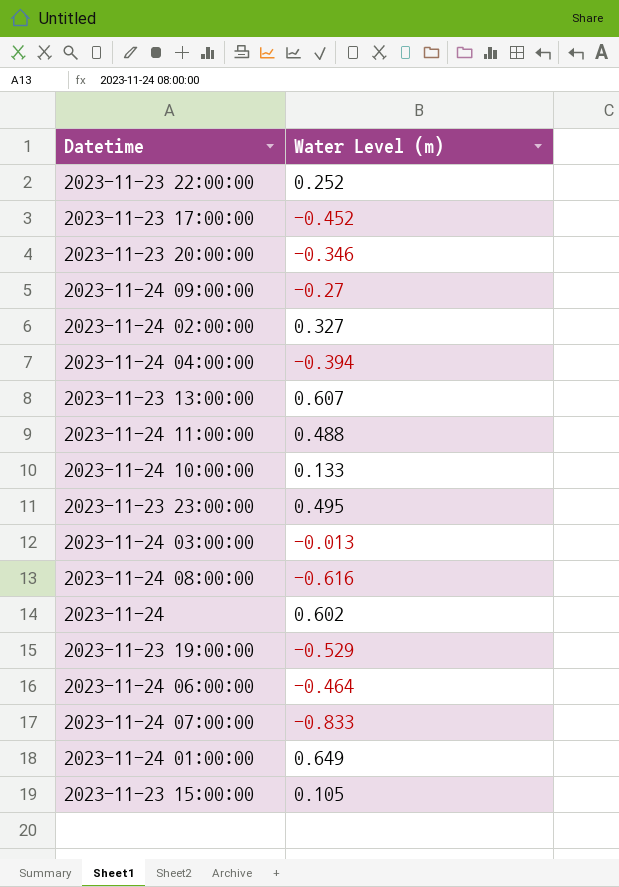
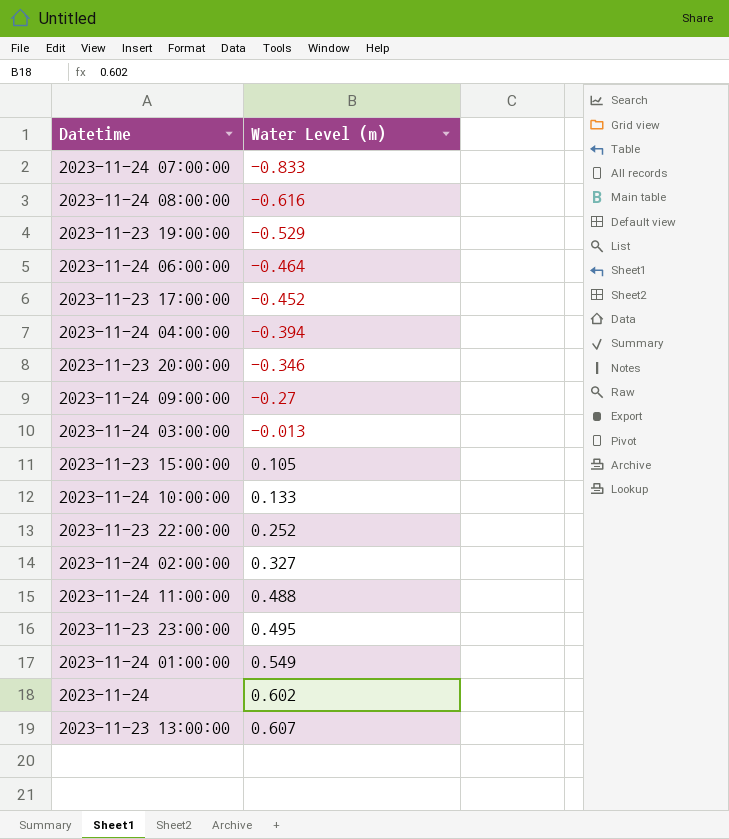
row order: none -> Water Level (m) ascending
2023-11-24 01:00:00 | Water Level (m): 0.649 -> 0.549

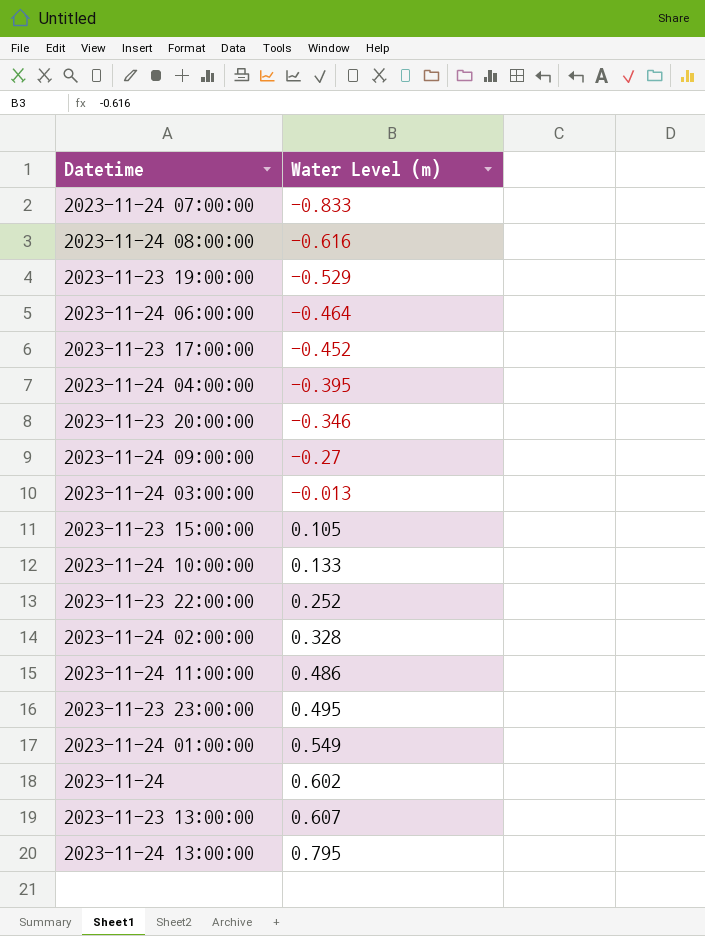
2023-11-24 04:00:00 | Water Level (m): -0.394 -> -0.395
2023-11-24 02:00:00 | Water Level (m): 0.327 -> 0.328
2023-11-24 11:00:00 | Water Level (m): 0.488 -> 0.486
row 2023-11-24 13:00:00: none -> 0.795

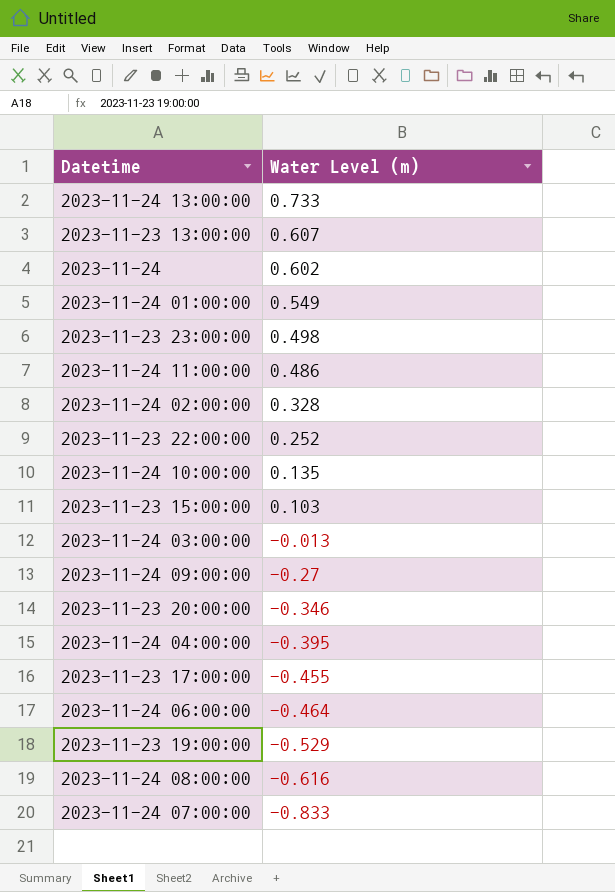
row order: Water Level (m) ascending -> Water Level (m) descending
2023-11-24 13:00:00 | Water Level (m): 0.795 -> 0.733
2023-11-23 23:00:00 | Water Level (m): 0.495 -> 0.498
2023-11-24 10:00:00 | Water Level (m): 0.133 -> 0.135
2023-11-23 15:00:00 | Water Level (m): 0.105 -> 0.103
2023-11-23 17:00:00 | Water Level (m): -0.452 -> -0.455

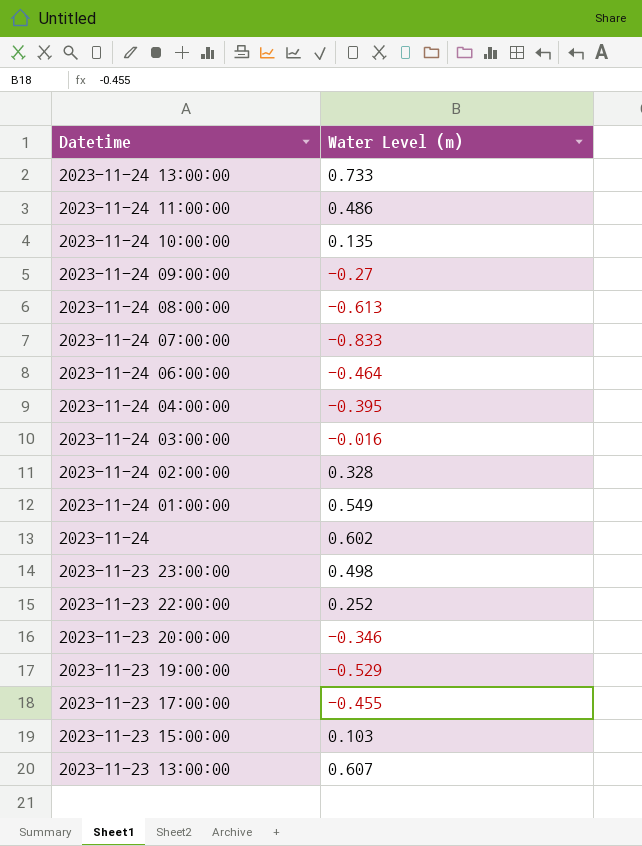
row order: Water Level (m) descending -> Datetime descending
2023-11-24 08:00:00 | Water Level (m): -0.616 -> -0.613
2023-11-24 03:00:00 | Water Level (m): -0.013 -> -0.016

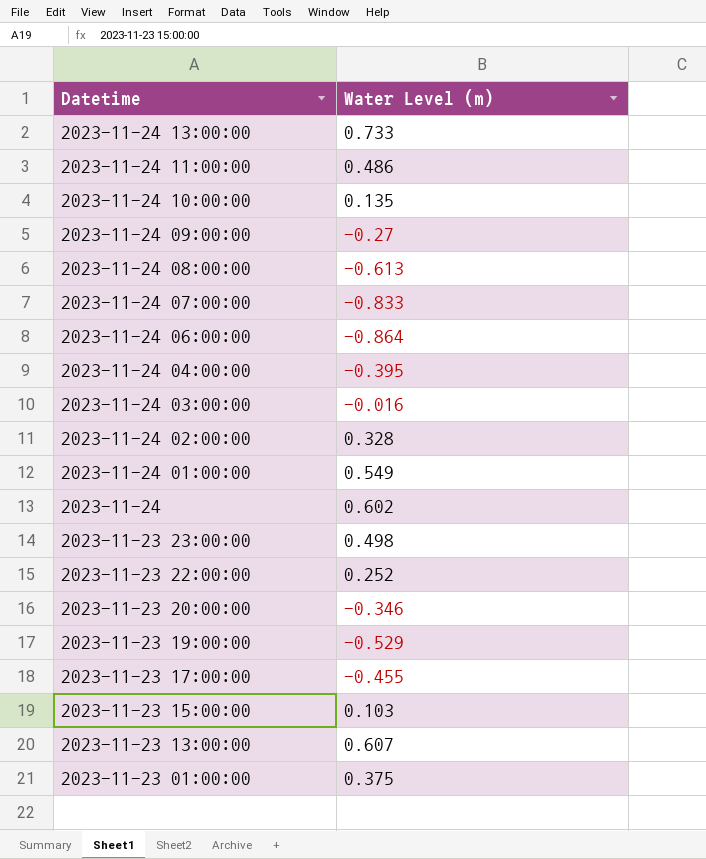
2023-11-24 06:00:00 | Water Level (m): -0.464 -> -0.864
row 2023-11-23 01:00:00: none -> 0.375

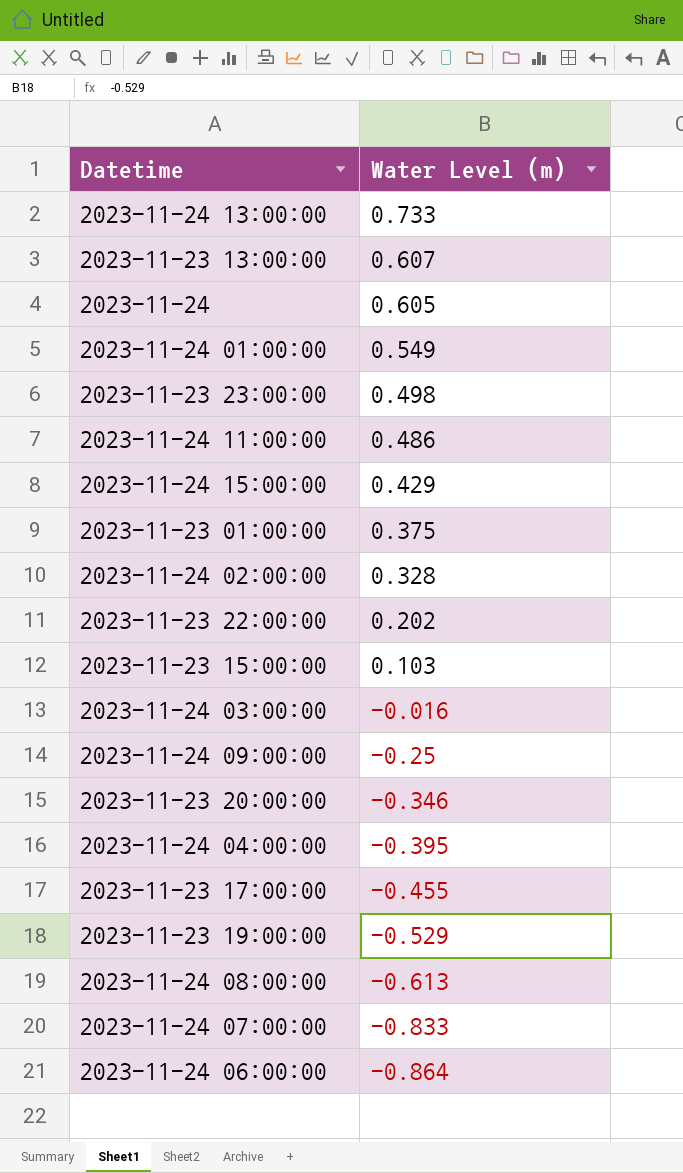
row order: Datetime descending -> Water Level (m) descending
row 2023-11-24 10:00:00: 0.135 -> none
2023-11-24 | Water Level (m): 0.602 -> 0.605
row 2023-11-24 15:00:00: none -> 0.429
2023-11-23 22:00:00 | Water Level (m): 0.252 -> 0.202
2023-11-24 09:00:00 | Water Level (m): -0.27 -> -0.25

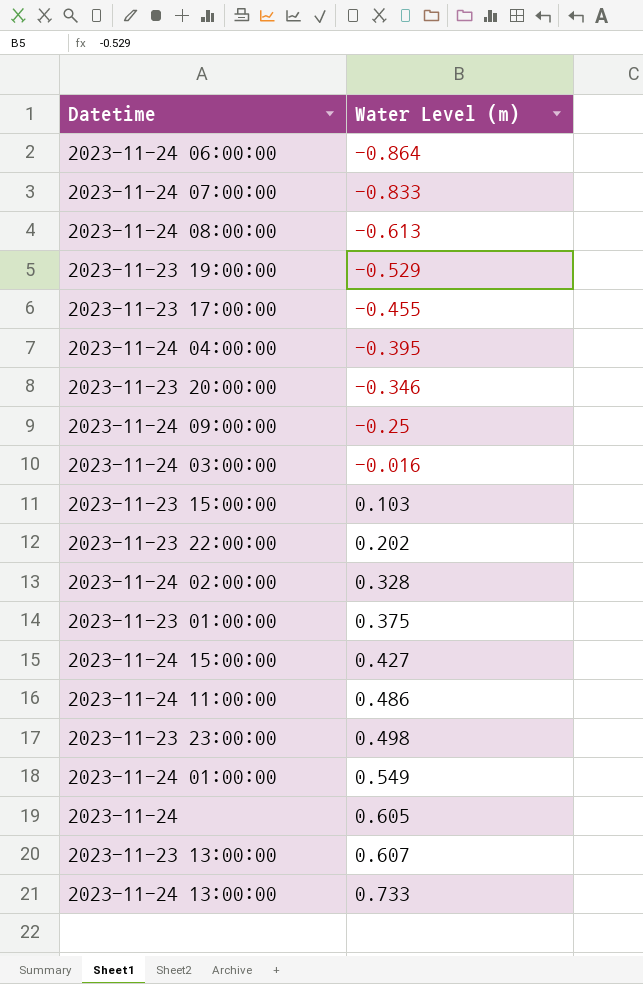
row order: Water Level (m) descending -> Water Level (m) ascending
2023-11-24 15:00:00 | Water Level (m): 0.429 -> 0.427

